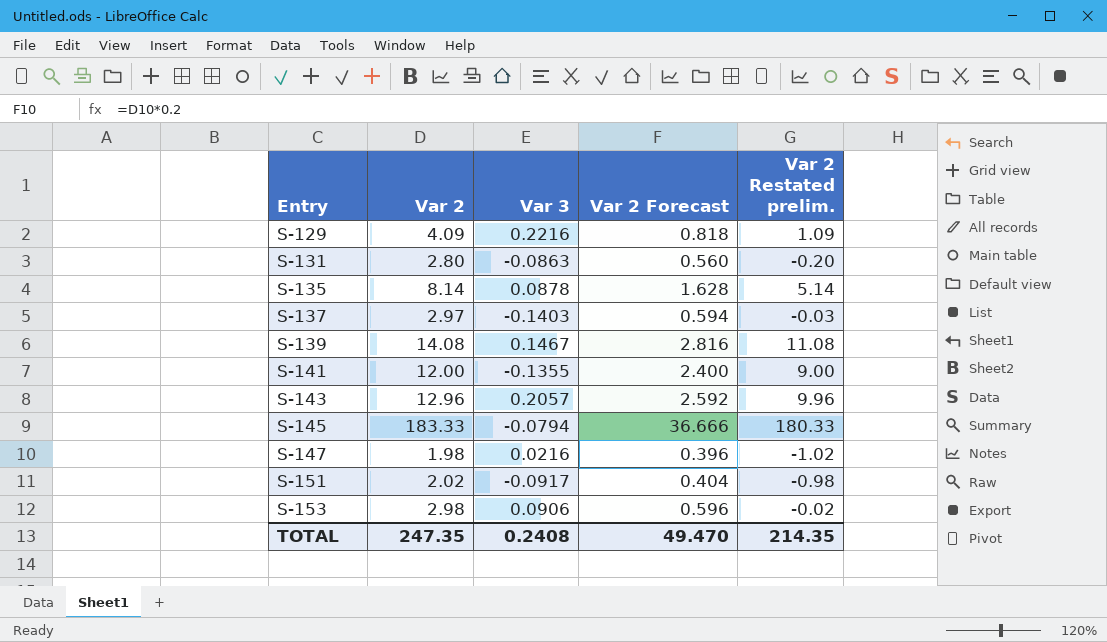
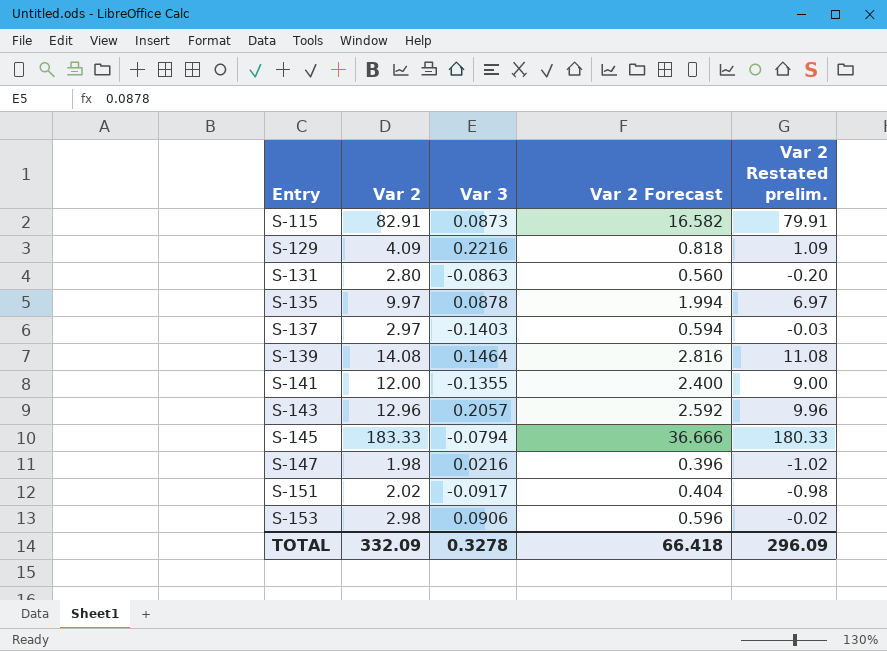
row S-115: none -> 82.91 | 0.0873 | 16.582 | 79.91
S-135 | Var 2: 8.14 -> 9.97
S-135 | Var 2 Forecast: 1.628 -> 1.994
S-135 | Var 2 Restated prelim.: 5.14 -> 6.97
S-139 | Var 3: 0.1467 -> 0.1464
TOTAL | Var 2: 247.35 -> 332.09
TOTAL | Var 3: 0.2408 -> 0.3278
TOTAL | Var 2 Forecast: 49.470 -> 66.418
TOTAL | Var 2 Restated prelim.: 214.35 -> 296.09

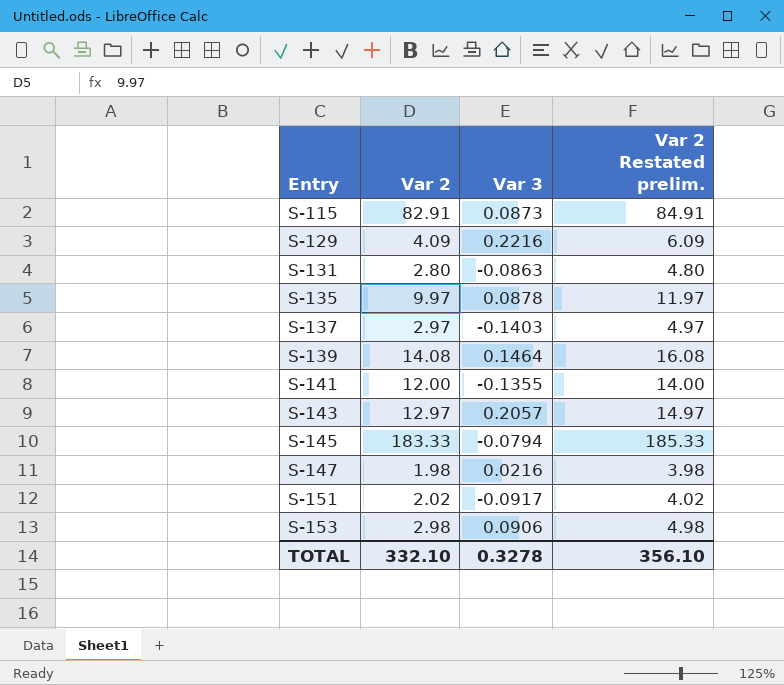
column Var 2 Forecast | formula: [Var 2] * 0.2 -> none
column Var 2 Restated prelim. | formula: [Var 2] - 3 -> [Var 2] + 2
S-143 | Var 2: 12.96 -> 12.97
TOTAL | Var 2: 332.09 -> 332.10
TOTAL | Var 2 Restated prelim.: 296.09 -> 356.10

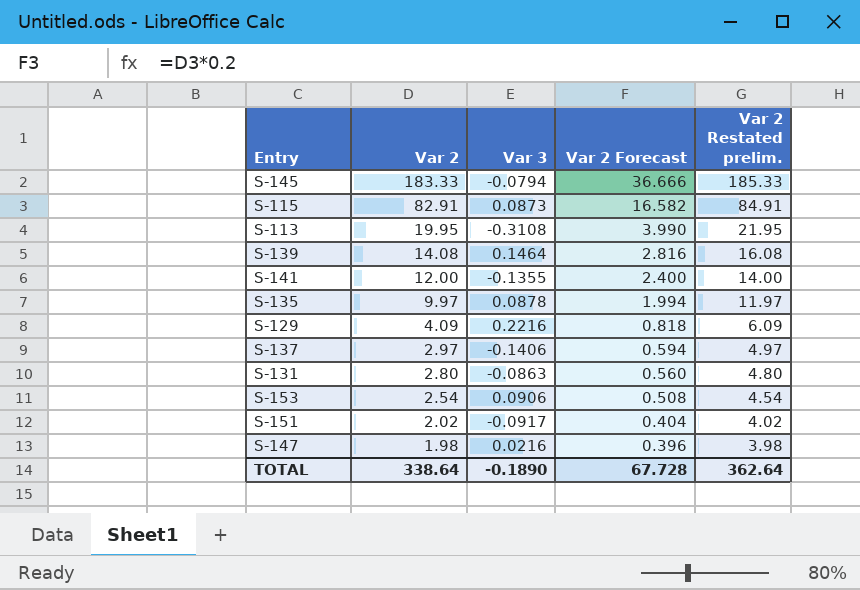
row order: Entry ascending -> Var 2 descending
column Var 2 Forecast | formula: none -> [Var 2] * 0.2
row S-143: 12.97 | 0.2057 | 14.97 -> none
row S-113: none -> 19.95 | -0.3108 | 3.990 | 21.95
S-137 | Var 3: -0.1403 -> -0.1406
S-153 | Var 2: 2.98 -> 2.54
S-153 | Var 2 Restated prelim.: 4.98 -> 4.54
TOTAL | Var 2: 332.10 -> 338.64
TOTAL | Var 3: 0.3278 -> -0.1890
TOTAL | Var 2 Restated prelim.: 356.10 -> 362.64

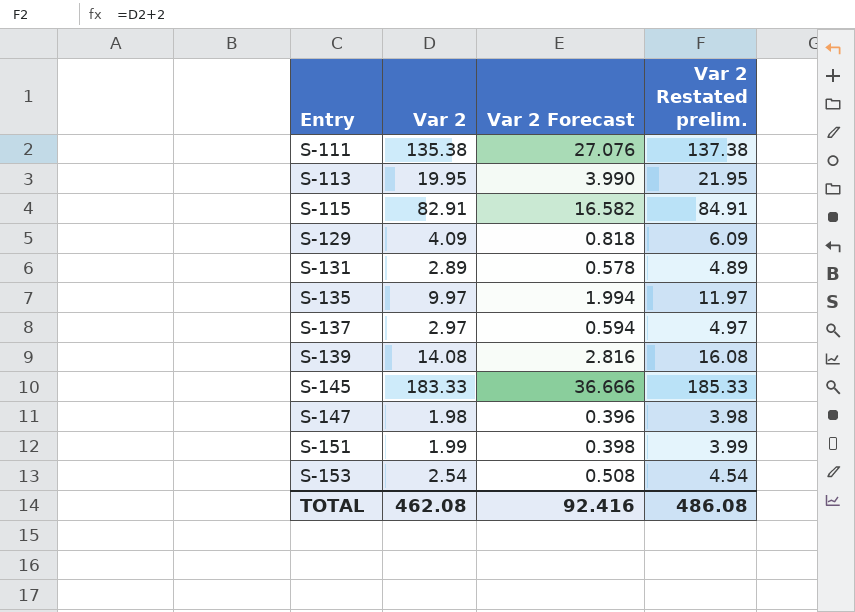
row order: Var 2 descending -> Entry ascending
column Var 3 | position: 3 -> none
row S-141: 12.00 | -0.1355 | 2.400 | 14.00 -> none
row S-111: none -> 135.38 | 27.076 | 137.38
S-131 | Var 2: 2.80 -> 2.89
S-131 | Var 2 Forecast: 0.560 -> 0.578
S-131 | Var 2 Restated prelim.: 4.80 -> 4.89
S-151 | Var 2: 2.02 -> 1.99
S-151 | Var 2 Forecast: 0.404 -> 0.398
S-151 | Var 2 Restated prelim.: 4.02 -> 3.99
TOTAL | Var 2: 338.64 -> 462.08
TOTAL | Var 2 Forecast: 67.728 -> 92.416
TOTAL | Var 2 Restated prelim.: 362.64 -> 486.08

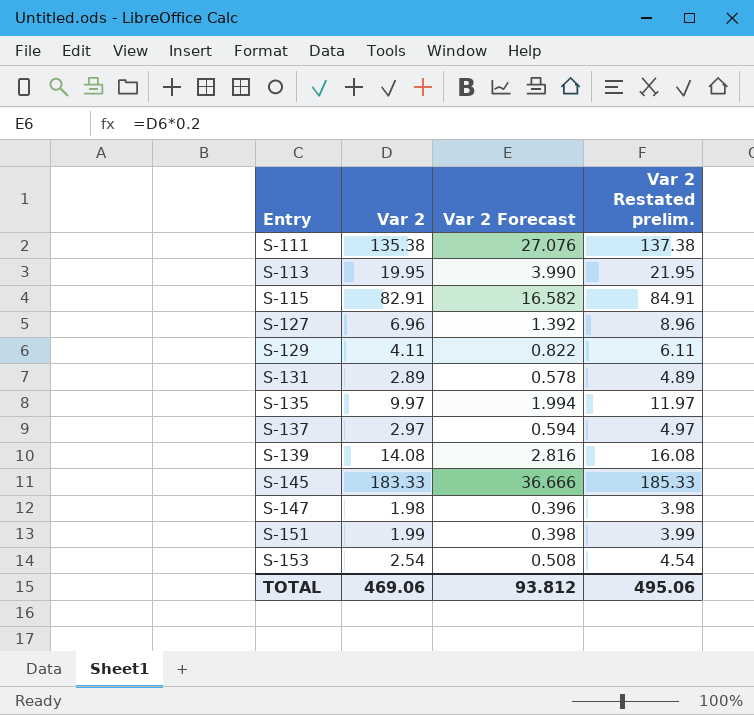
row S-127: none -> 6.96 | 1.392 | 8.96
S-129 | Var 2: 4.09 -> 4.11
S-129 | Var 2 Forecast: 0.818 -> 0.822
S-129 | Var 2 Restated prelim.: 6.09 -> 6.11
TOTAL | Var 2: 462.08 -> 469.06
TOTAL | Var 2 Forecast: 92.416 -> 93.812
TOTAL | Var 2 Restated prelim.: 486.08 -> 495.06

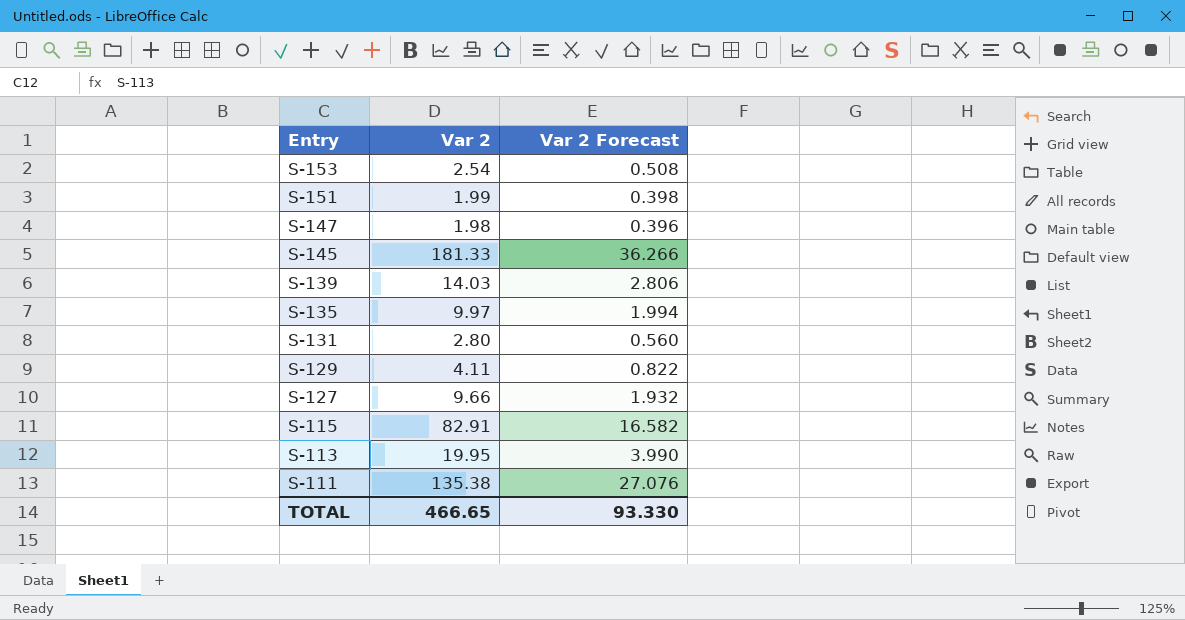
row order: Entry ascending -> Entry descending
column Var 2 Restated prelim. | formula: [Var 2] + 2 -> none
row S-137: 2.97 | 0.594 | 4.97 -> none
S-145 | Var 2: 183.33 -> 181.33
S-145 | Var 2 Forecast: 36.666 -> 36.266
S-139 | Var 2: 14.08 -> 14.03
S-139 | Var 2 Forecast: 2.816 -> 2.806
S-131 | Var 2: 2.89 -> 2.80
S-131 | Var 2 Forecast: 0.578 -> 0.560
S-127 | Var 2: 6.96 -> 9.66
S-127 | Var 2 Forecast: 1.392 -> 1.932
TOTAL | Var 2: 469.06 -> 466.65
TOTAL | Var 2 Forecast: 93.812 -> 93.330

